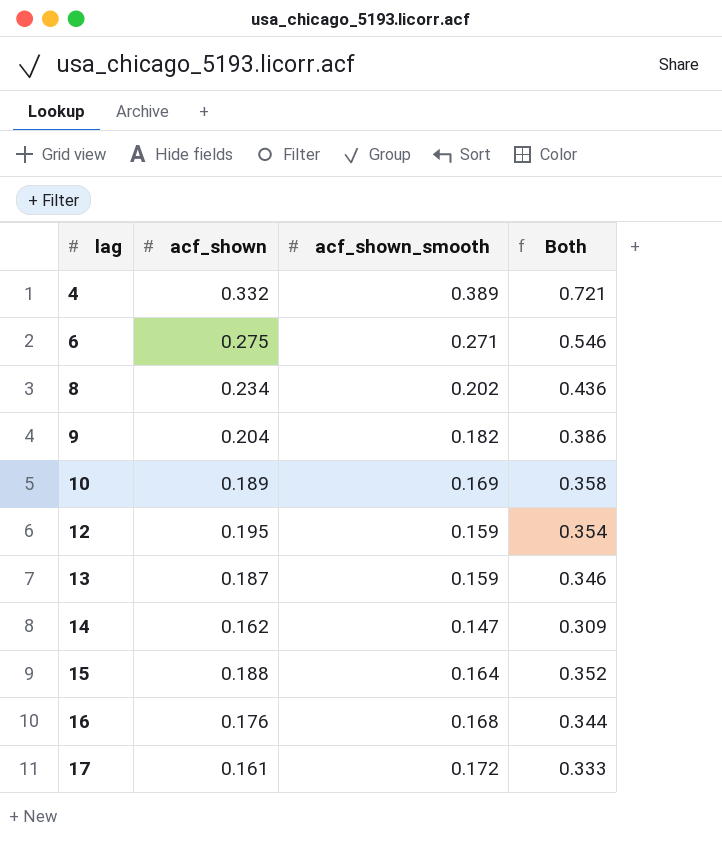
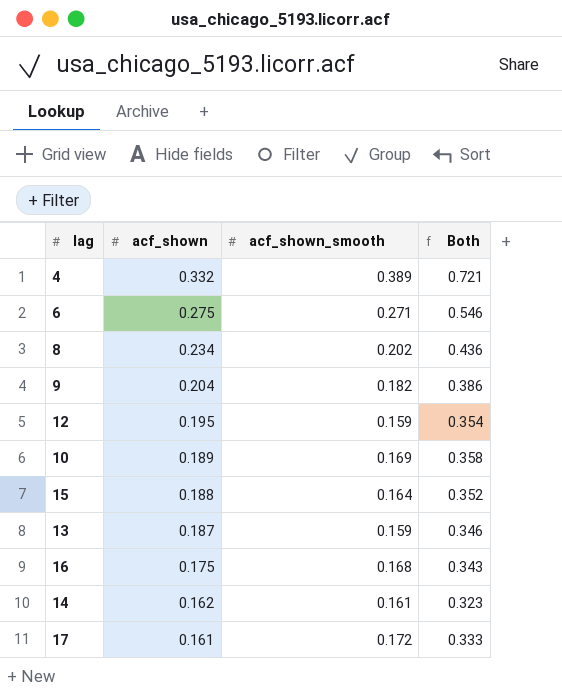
row order: lag ascending -> acf_shown descending
16 | acf_shown: 0.176 -> 0.175
16 | Both: 0.344 -> 0.343
14 | acf_shown_smooth: 0.147 -> 0.161
14 | Both: 0.309 -> 0.323

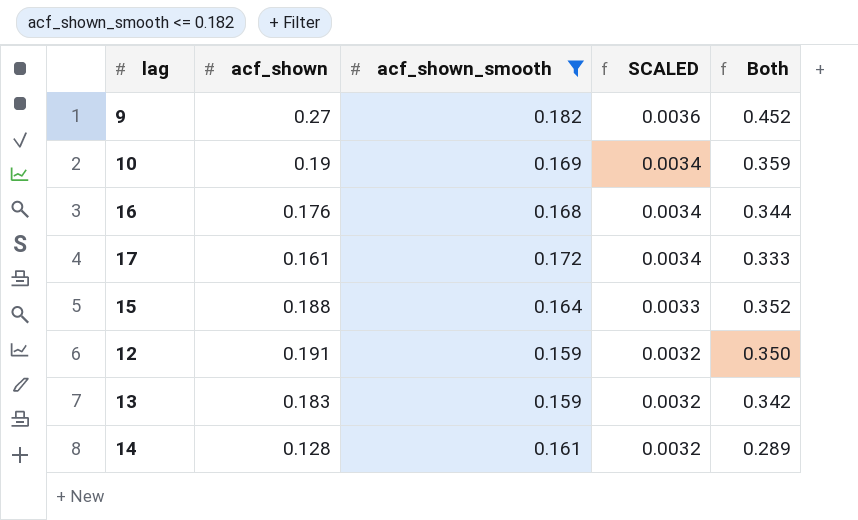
filter: none -> acf_shown_smooth <= 0.182
row order: acf_shown descending -> SCALED descending
column SCALED | formula: none -> [acf_shown_smooth] * 0.02
9 | acf_shown: 0.204 -> 0.27
9 | Both: 0.386 -> 0.452
10 | acf_shown: 0.189 -> 0.19
10 | Both: 0.358 -> 0.359
16 | acf_shown: 0.175 -> 0.176
16 | Both: 0.343 -> 0.344
12 | acf_shown: 0.195 -> 0.191
12 | Both: 0.354 -> 0.350
13 | acf_shown: 0.187 -> 0.183
13 | Both: 0.346 -> 0.342
14 | acf_shown: 0.162 -> 0.128
14 | Both: 0.323 -> 0.289

